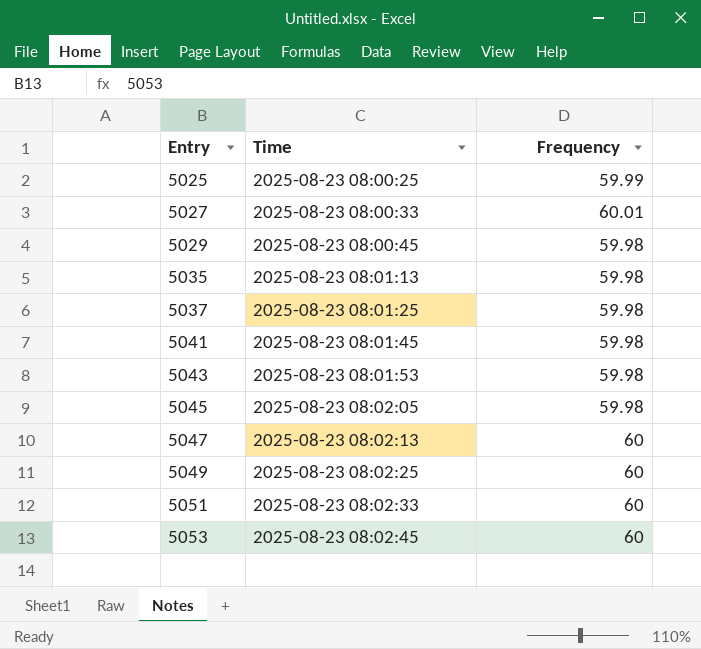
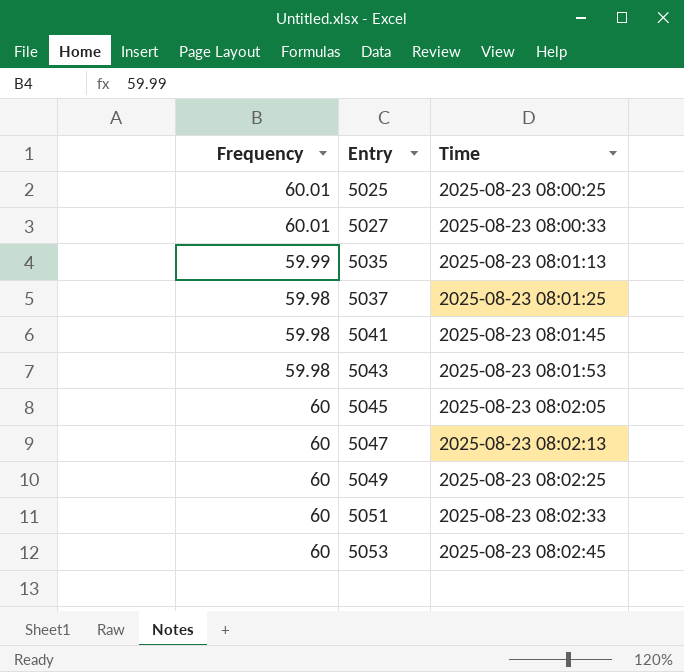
column Frequency | position: 3 -> 1
row 5029: 2025-08-23 08:00:45 | 59.98 -> none
5025 | Frequency: 59.99 -> 60.01
5035 | Frequency: 59.98 -> 59.99
5045 | Frequency: 59.98 -> 60

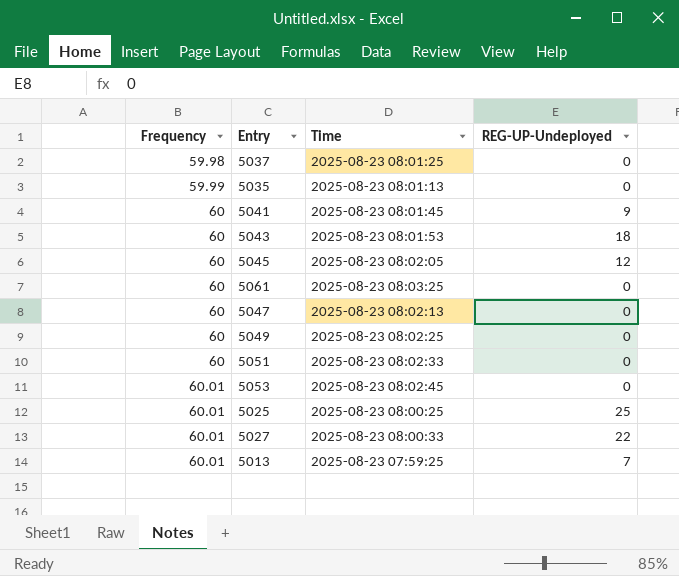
row order: Entry ascending -> Frequency ascending
column REG-UP-Undeployed | position: none -> 4
5041 | Frequency: 59.98 -> 60
5043 | Frequency: 59.98 -> 60
row 5061: none -> 60 | 2025-08-23 08:03:25 | 0
5053 | Frequency: 60 -> 60.01
row 5013: none -> 60.01 | 2025-08-23 07:59:25 | 7

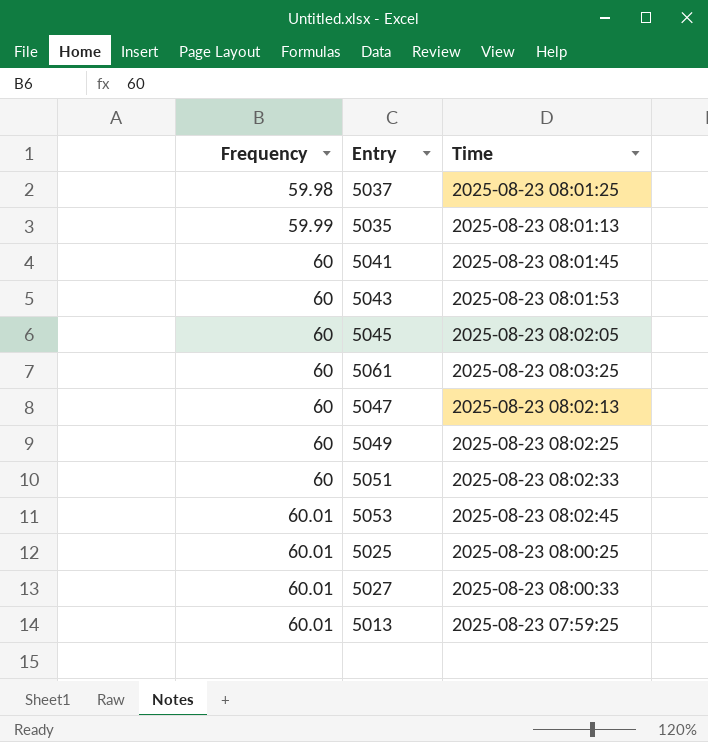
column REG-UP-Undeployed | position: 4 -> none

